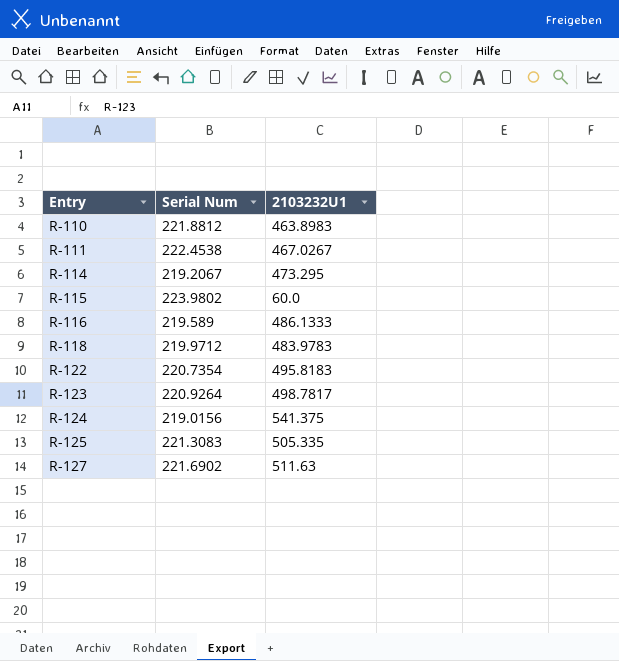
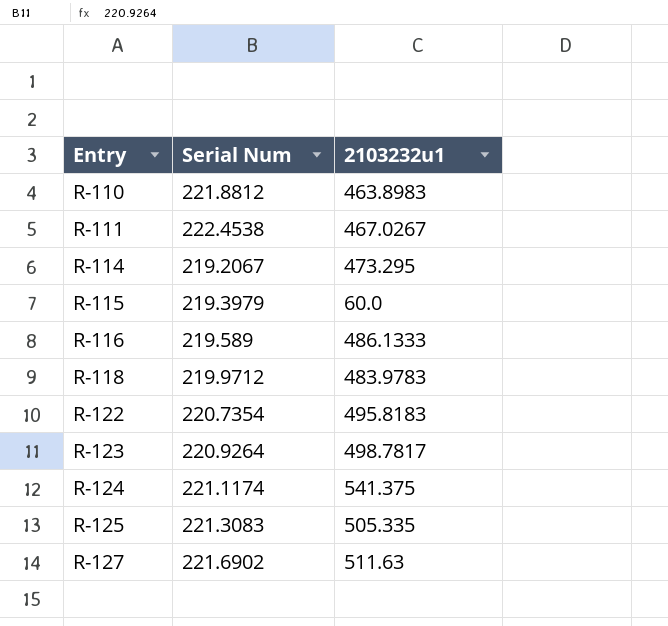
column name: 2103232U1 -> 2103232u1
R-115 | Serial Num: 223.9802 -> 219.3979
R-124 | Serial Num: 219.0156 -> 221.1174

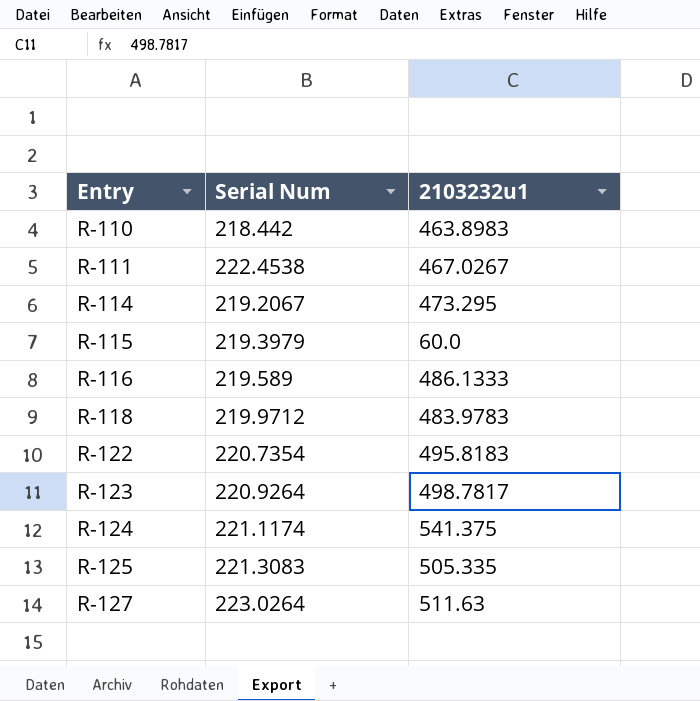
R-110 | Serial Num: 221.8812 -> 218.442
R-127 | Serial Num: 221.6902 -> 223.0264

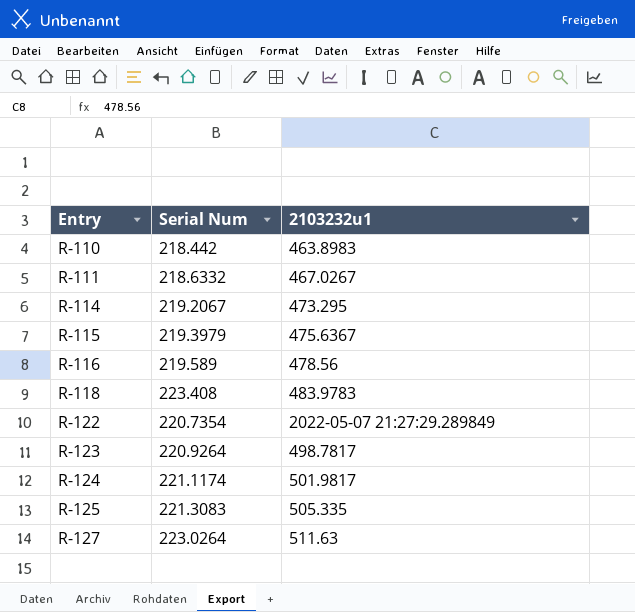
R-111 | Serial Num: 222.4538 -> 218.6332
R-115 | 2103232u1: 60.0 -> 475.6367
R-116 | 2103232u1: 486.1333 -> 478.56
R-118 | Serial Num: 219.9712 -> 223.408
R-122 | 2103232u1: 495.8183 -> 2022-05-07 21:27:29.289849
R-124 | 2103232u1: 541.375 -> 501.9817

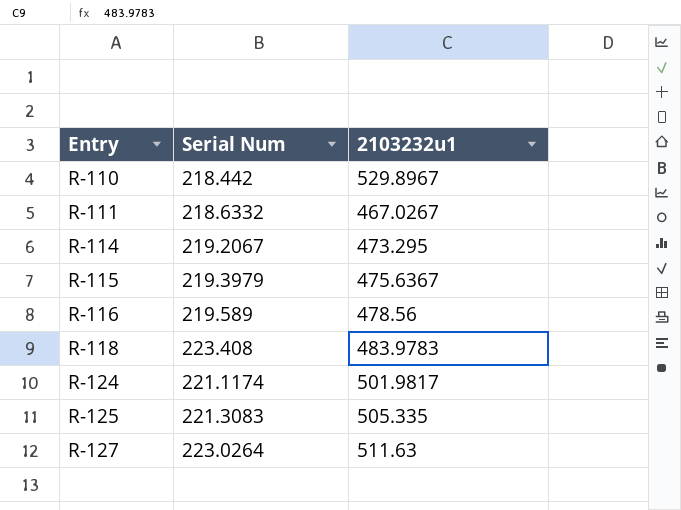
row R-122: 220.7354 | 2022-05-07 21:27:29.289849 -> none
row R-123: 220.9264 | 498.7817 -> none
R-110 | 2103232u1: 463.8983 -> 529.8967

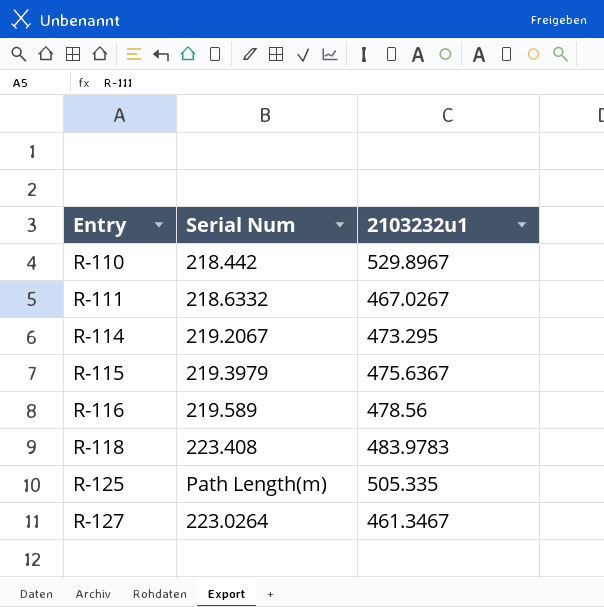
row R-124: 221.1174 | 501.9817 -> none
R-125 | Serial Num: 221.3083 -> Path Length(m)
R-127 | 2103232u1: 511.63 -> 461.3467

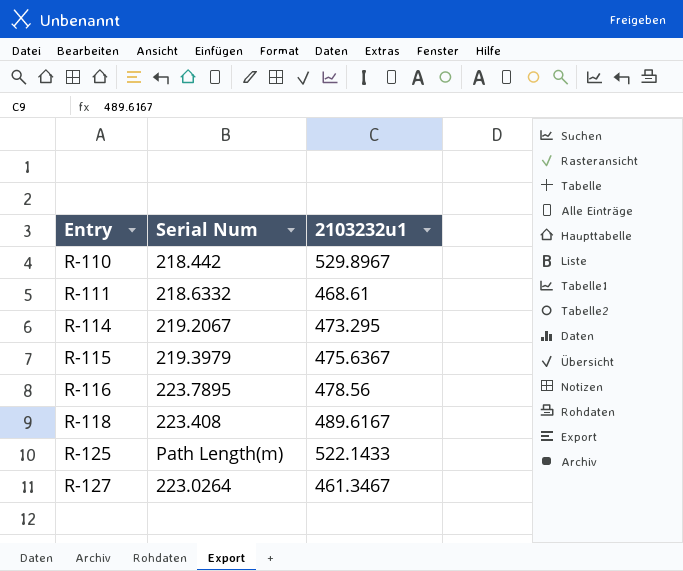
R-111 | 2103232u1: 467.0267 -> 468.61
R-116 | Serial Num: 219.589 -> 223.7895
R-118 | 2103232u1: 483.9783 -> 489.6167
R-125 | 2103232u1: 505.335 -> 522.1433

